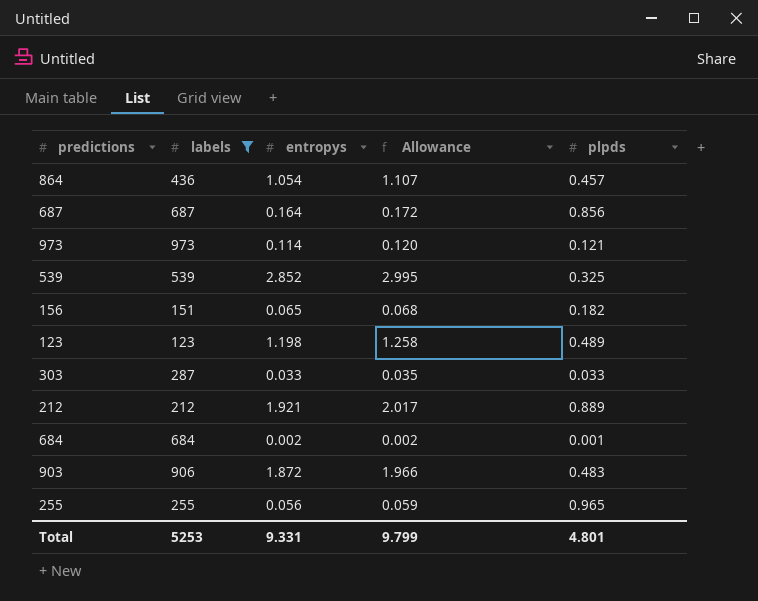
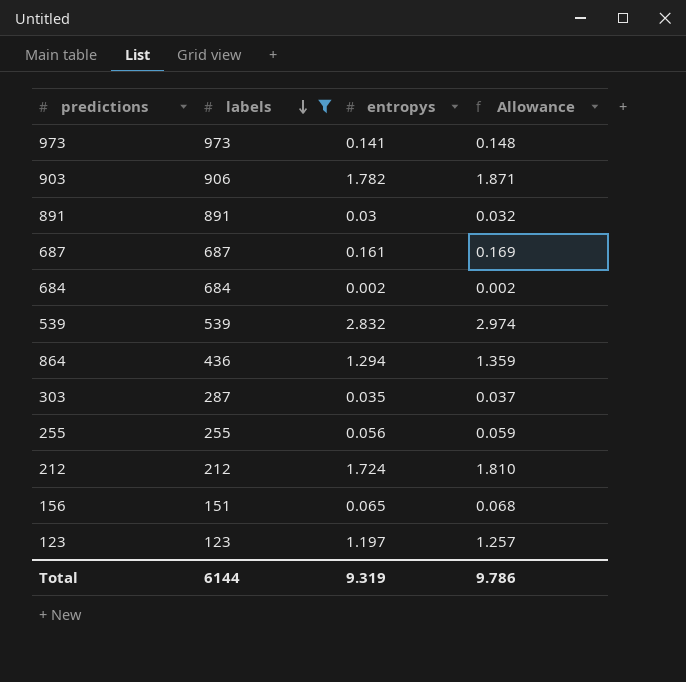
row order: none -> labels descending
column plpds | position: 5 -> none
973 | entropys: 0.114 -> 0.141
973 | Allowance: 0.120 -> 0.148
903 | entropys: 1.872 -> 1.782
903 | Allowance: 1.966 -> 1.871
row 891: none -> 891 | 0.03 | 0.032
687 | entropys: 0.164 -> 0.161
687 | Allowance: 0.172 -> 0.169
539 | entropys: 2.852 -> 2.832
539 | Allowance: 2.995 -> 2.974
864 | entropys: 1.054 -> 1.294
864 | Allowance: 1.107 -> 1.359
303 | entropys: 0.033 -> 0.035
303 | Allowance: 0.035 -> 0.037
212 | entropys: 1.921 -> 1.724
212 | Allowance: 2.017 -> 1.810
123 | entropys: 1.198 -> 1.197
123 | Allowance: 1.258 -> 1.257
Total | labels: 5253 -> 6144
Total | entropys: 9.331 -> 9.319
Total | Allowance: 9.799 -> 9.786

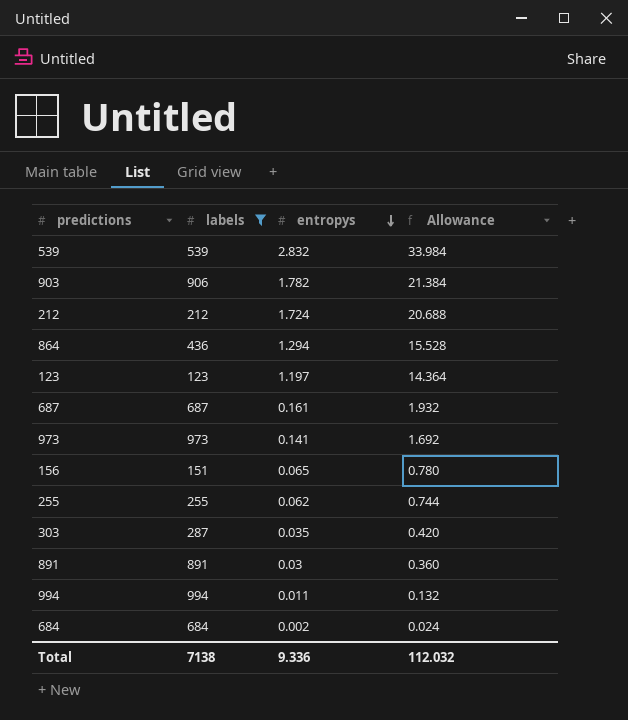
row order: labels descending -> entropys descending
column Allowance | formula: [entropys] * 1.05 -> [entropys] * 12
255 | entropys: 0.056 -> 0.062
row 994: none -> 994 | 0.011 | 0.132
Total | labels: 6144 -> 7138
Total | entropys: 9.319 -> 9.336
Total | Allowance: 9.786 -> 112.032

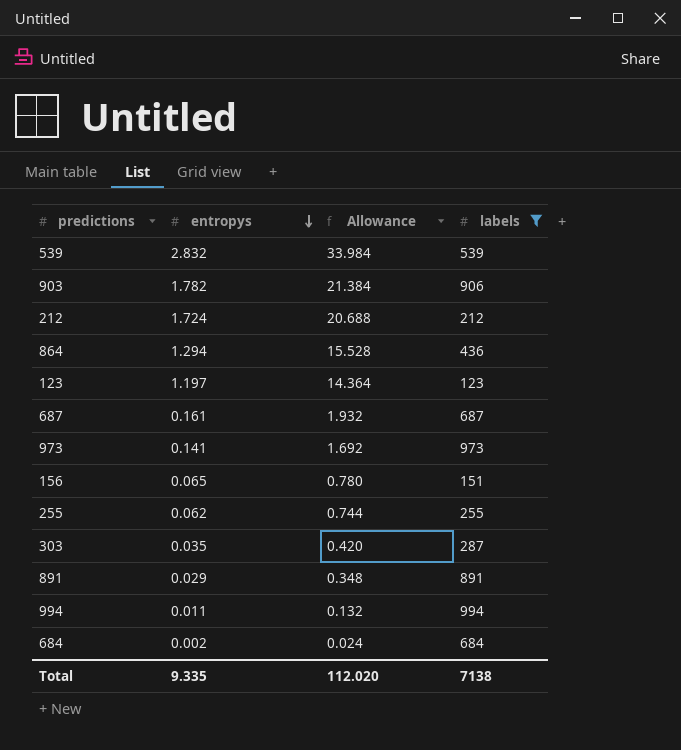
column labels | position: 2 -> 4
891 | entropys: 0.03 -> 0.029
891 | Allowance: 0.360 -> 0.348
Total | entropys: 9.336 -> 9.335
Total | Allowance: 112.032 -> 112.020

